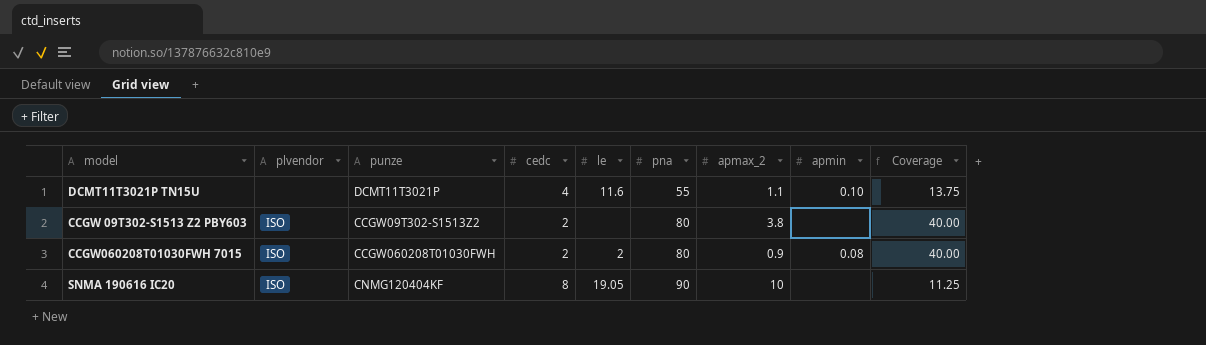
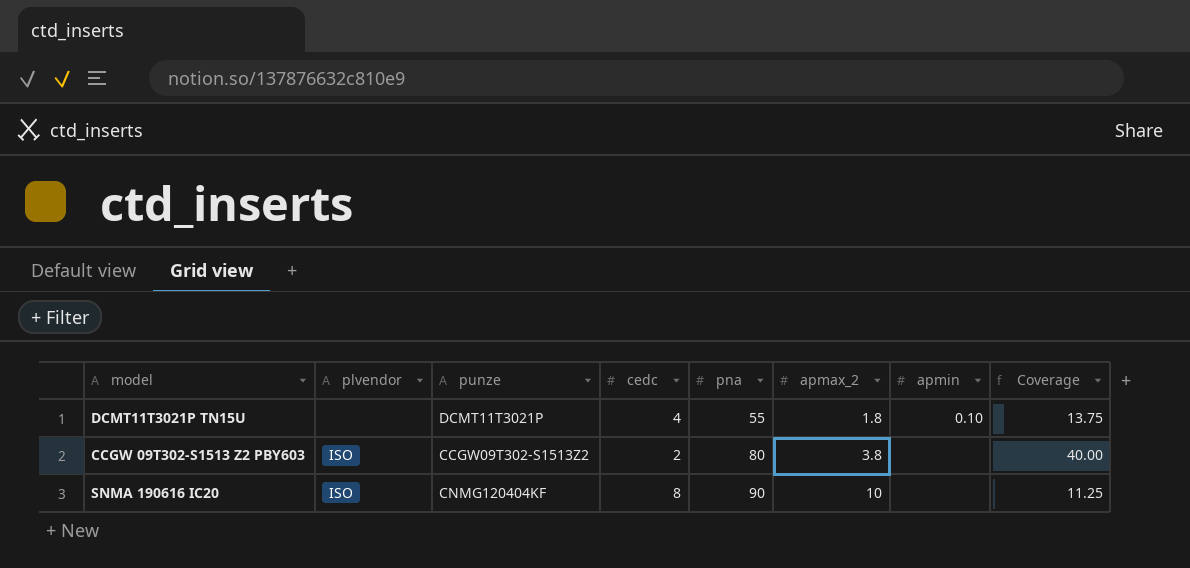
column le | position: 5 -> none
row CCGW060208T01030FWH 7015: ISO | CCGW060208T01030FWH | 2 | 2 | 80 | 0.9 | 0.08 | 40.00 -> none
DCMT11T3021P TN15U | apmax_2: 1.1 -> 1.8

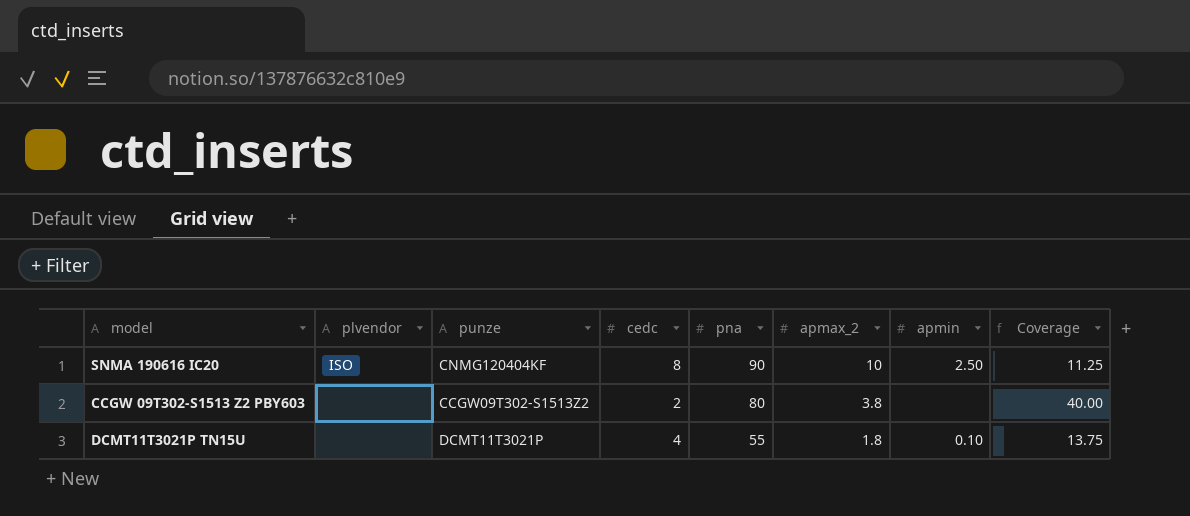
row order: pna ascending -> pna descending
SNMA 190616 IC20 | apmin: none -> 2.50
CCGW 09T302-S1513 Z2 PBY603 | plvendor: ISO -> none

